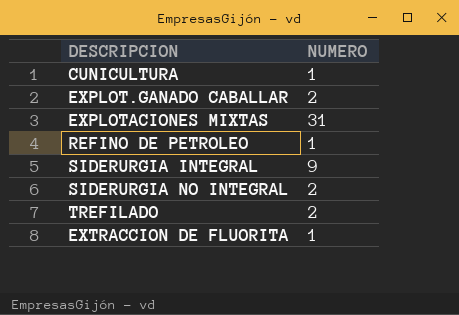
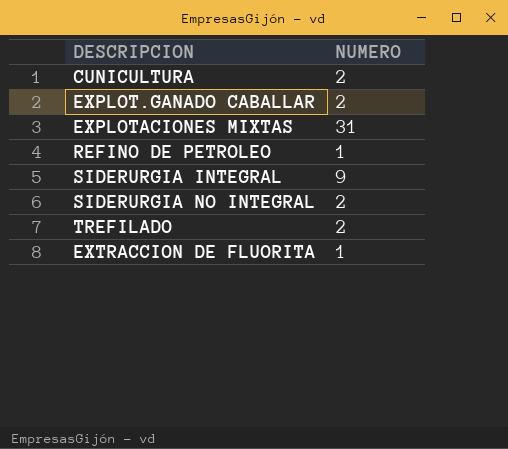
CUNICULTURA | NUMERO: 1 -> 2

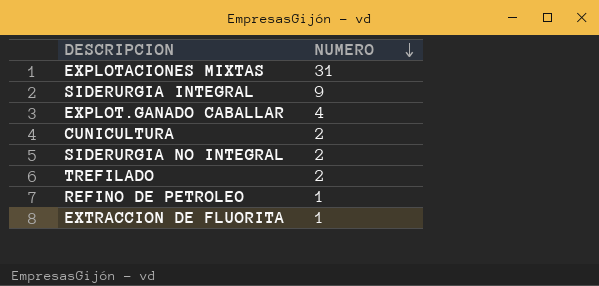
row order: none -> NUMERO descending
EXPLOT.GANADO CABALLAR | NUMERO: 2 -> 4

